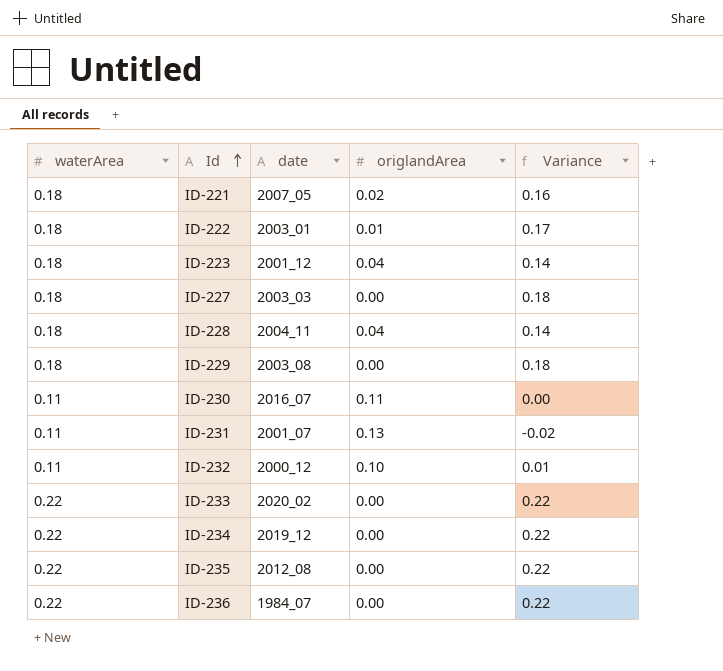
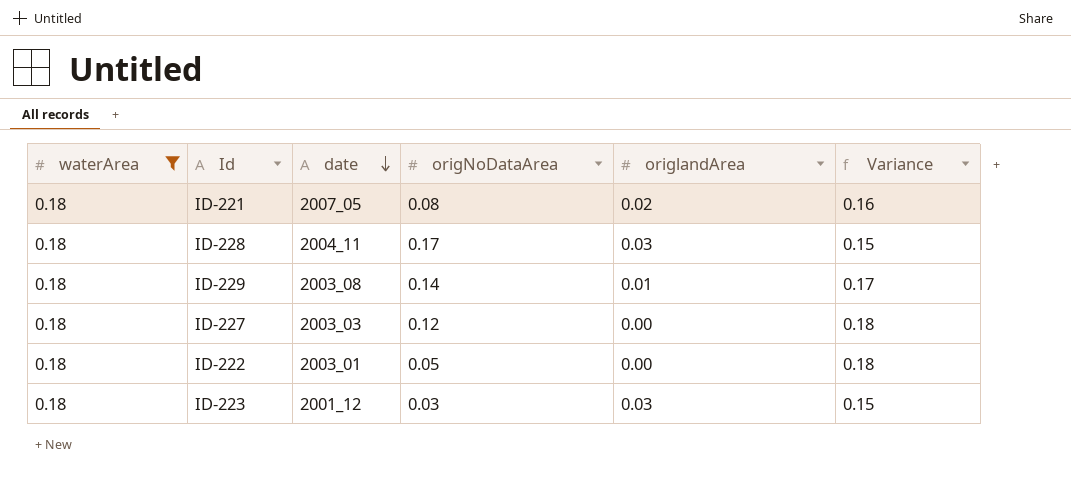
filter: none -> waterArea = 0.18
row order: Id ascending -> date descending
column origNoDataArea | position: none -> 4
ID-228 | origlandArea: 0.04 -> 0.03
ID-228 | Variance: 0.14 -> 0.15
ID-229 | origlandArea: 0.00 -> 0.01
ID-229 | Variance: 0.18 -> 0.17
ID-222 | origlandArea: 0.01 -> 0.00
ID-222 | Variance: 0.17 -> 0.18
ID-223 | origlandArea: 0.04 -> 0.03
ID-223 | Variance: 0.14 -> 0.15

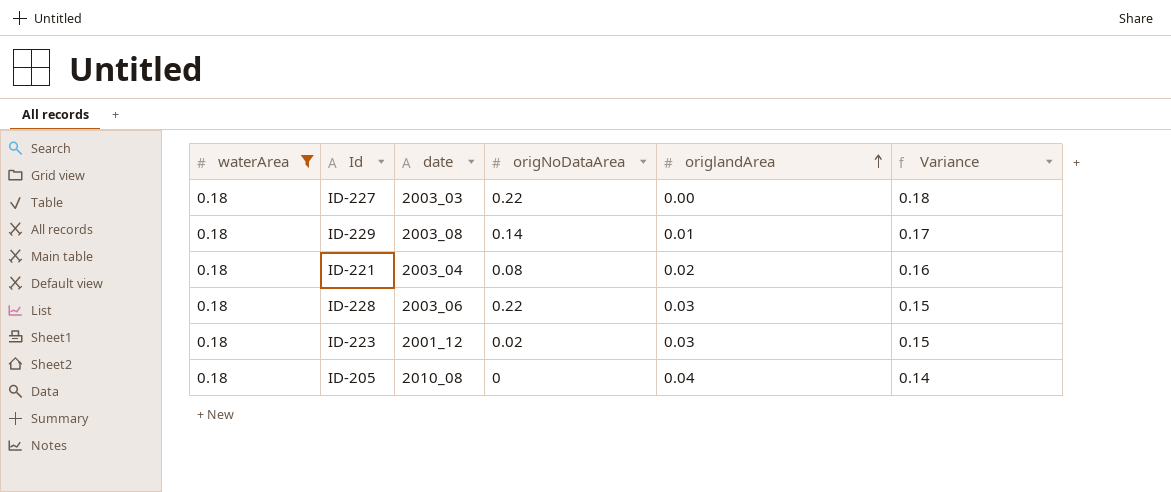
row order: date descending -> origlandArea ascending
row ID-222: 0.18 | 2003_01 | 0.05 | 0.00 | 0.18 -> none
ID-227 | origNoDataArea: 0.12 -> 0.22
ID-221 | date: 2007_05 -> 2003_04
ID-228 | date: 2004_11 -> 2003_06
ID-228 | origNoDataArea: 0.17 -> 0.22
ID-223 | origNoDataArea: 0.03 -> 0.02
row ID-205: none -> 0.18 | 2010_08 | 0 | 0.04 | 0.14

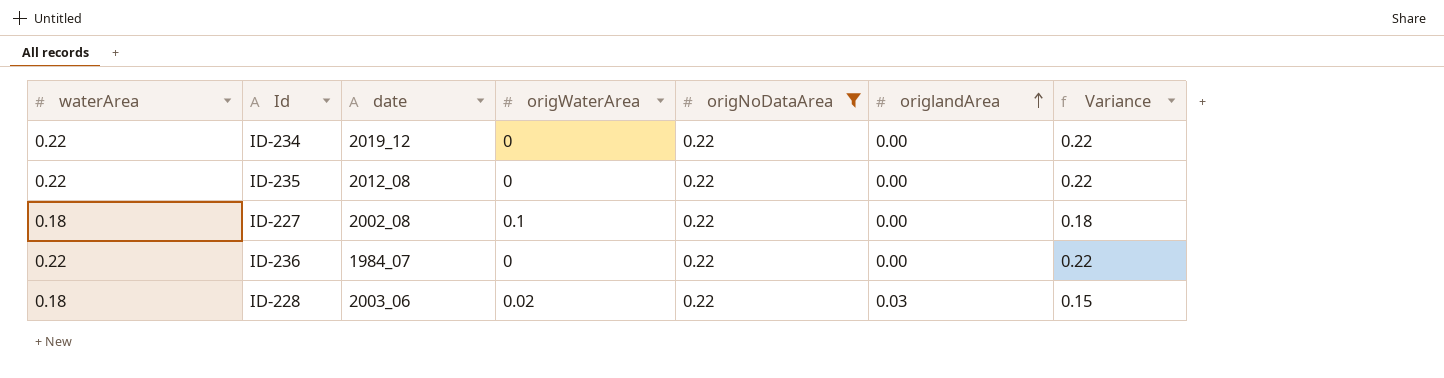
filter: waterArea = 0.18 -> origNoDataArea = 0.22
column origWaterArea | position: none -> 4
ID-227 | date: 2003_03 -> 2002_08

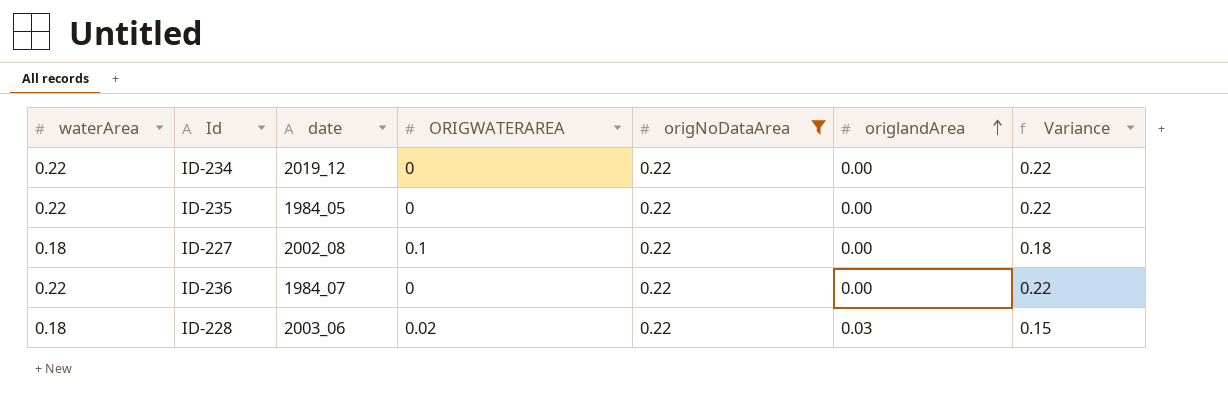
column name: origWaterArea -> ORIGWATERAREA
ID-235 | date: 2012_08 -> 1984_05

